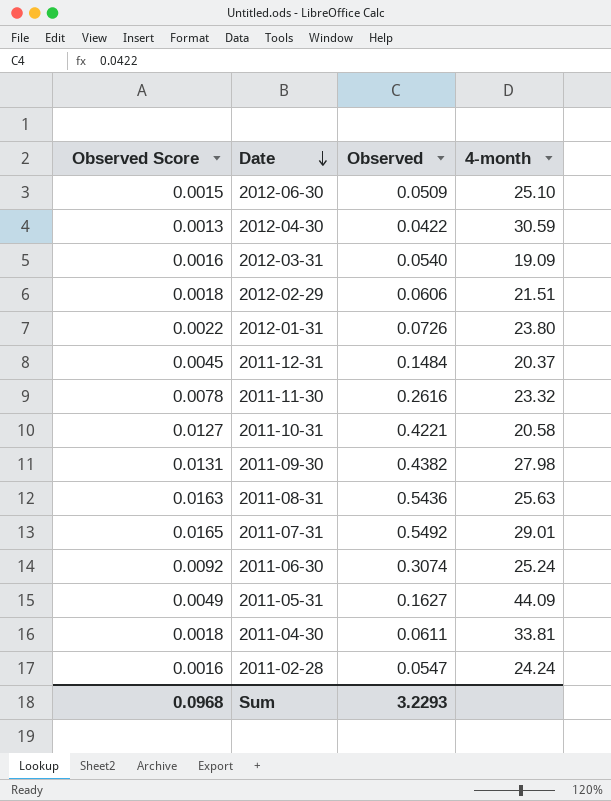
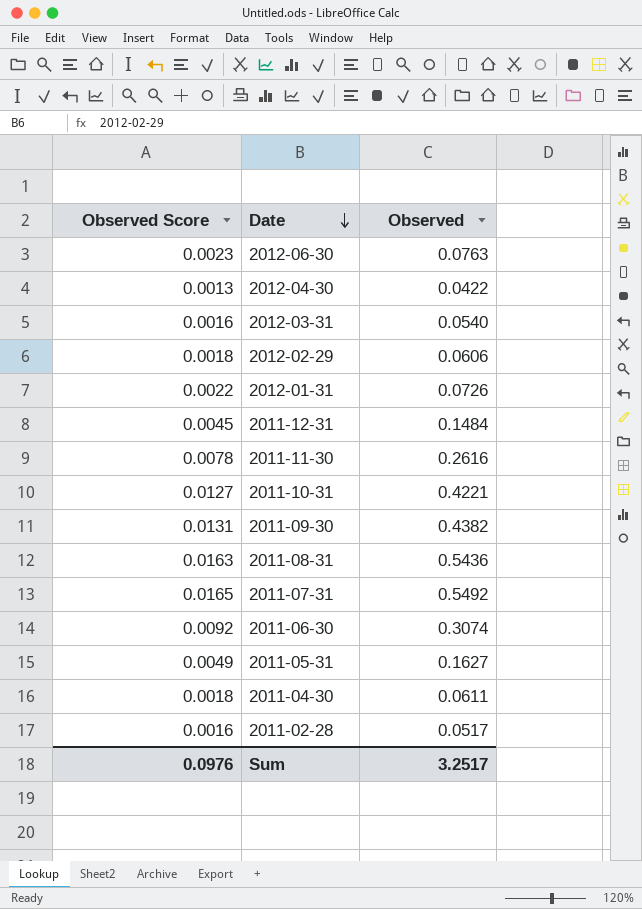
column 4-month | position: 4 -> none
2012-06-30 | Observed Score: 0.0015 -> 0.0023
2012-06-30 | Observed: 0.0509 -> 0.0763
2011-02-28 | Observed: 0.0547 -> 0.0517
Sum | Observed Score: 0.0968 -> 0.0976
Sum | Observed: 3.2293 -> 3.2517

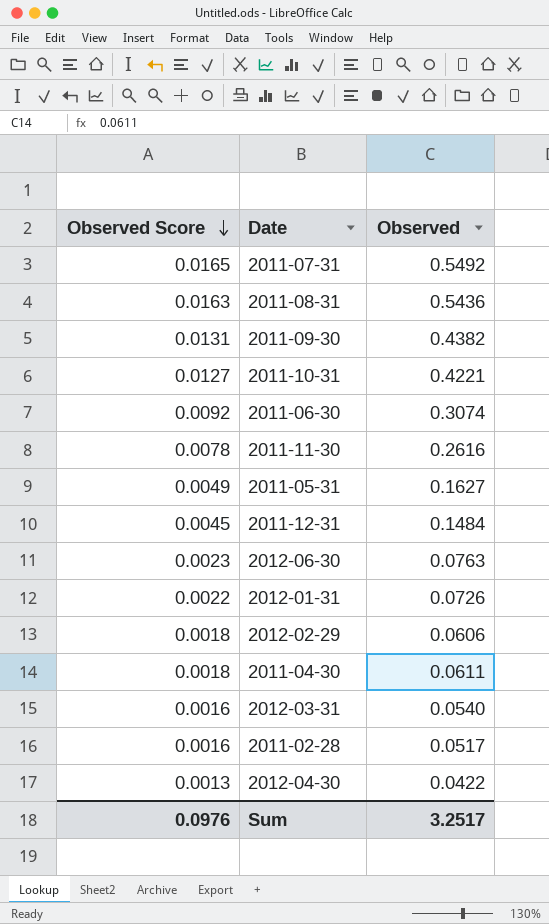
row order: Date descending -> Observed Score descending

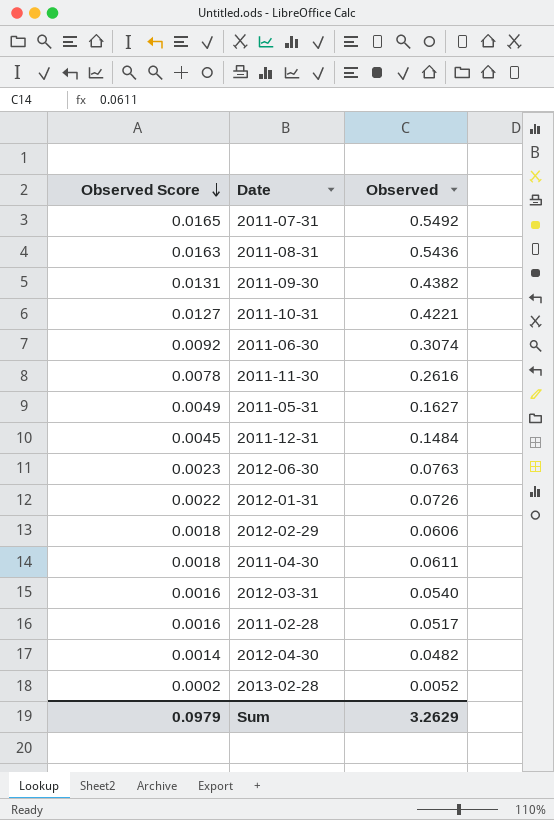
2012-04-30 | Observed Score: 0.0013 -> 0.0014
2012-04-30 | Observed: 0.0422 -> 0.0482
row 2013-02-28: none -> 0.0002 | 0.0052
Sum | Observed Score: 0.0976 -> 0.0979
Sum | Observed: 3.2517 -> 3.2629

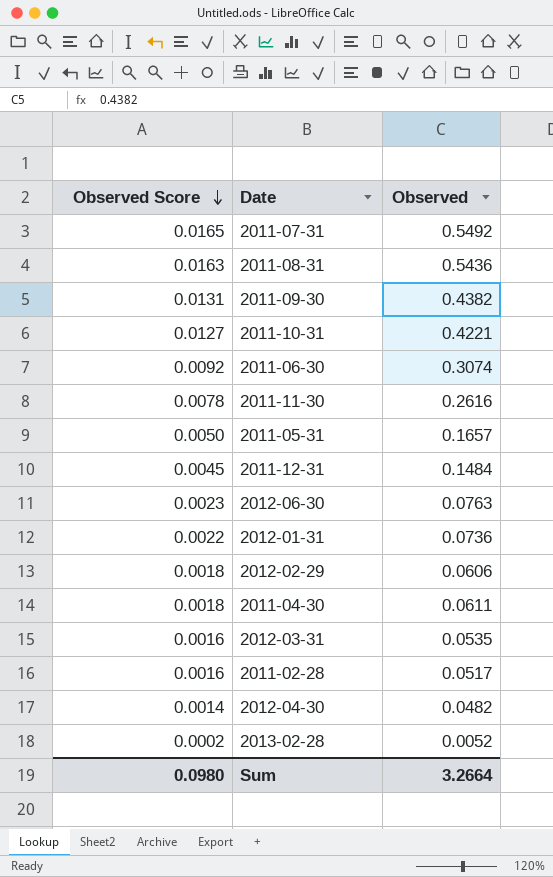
2011-05-31 | Observed Score: 0.0049 -> 0.0050
2011-05-31 | Observed: 0.1627 -> 0.1657
2012-01-31 | Observed: 0.0726 -> 0.0736
2012-03-31 | Observed: 0.0540 -> 0.0535
Sum | Observed Score: 0.0979 -> 0.0980
Sum | Observed: 3.2629 -> 3.2664

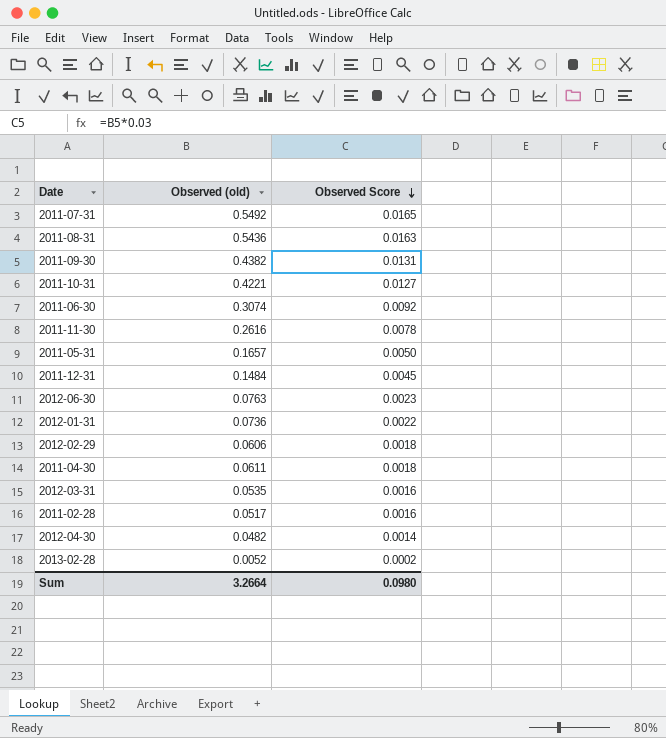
column name: Observed -> Observed (old)
column Observed Score | position: 1 -> 3

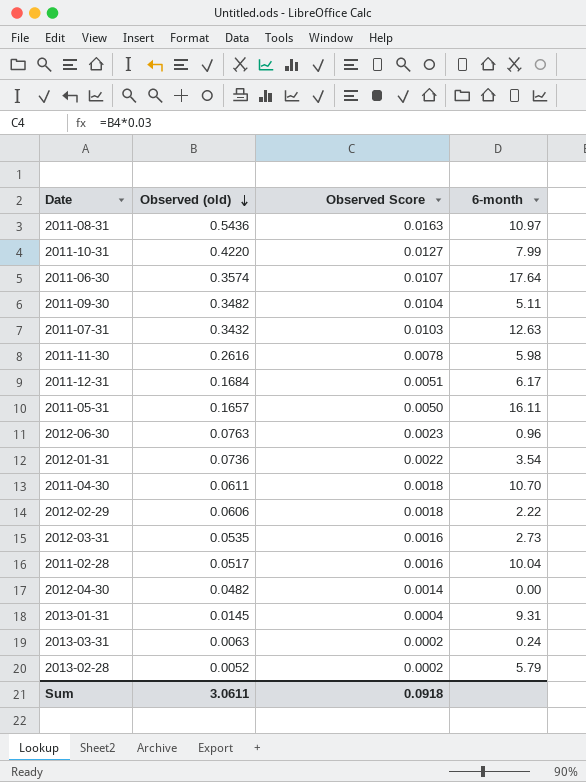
row order: Observed Score descending -> Observed (old) descending
column 6-month | position: none -> 4
2011-10-31 | Observed (old): 0.4221 -> 0.4220
2011-06-30 | Observed (old): 0.3074 -> 0.3574
2011-06-30 | Observed Score: 0.0092 -> 0.0107
2011-09-30 | Observed (old): 0.4382 -> 0.3482
2011-09-30 | Observed Score: 0.0131 -> 0.0104
2011-07-31 | Observed (old): 0.5492 -> 0.3432
2011-07-31 | Observed Score: 0.0165 -> 0.0103
2011-12-31 | Observed (old): 0.1484 -> 0.1684
2011-12-31 | Observed Score: 0.0045 -> 0.0051
row 2013-01-31: none -> 0.0145 | 0.0004 | 9.31
row 2013-03-31: none -> 0.0063 | 0.0002 | 0.24
Sum | Observed (old): 3.2664 -> 3.0611
Sum | Observed Score: 0.0980 -> 0.0918

